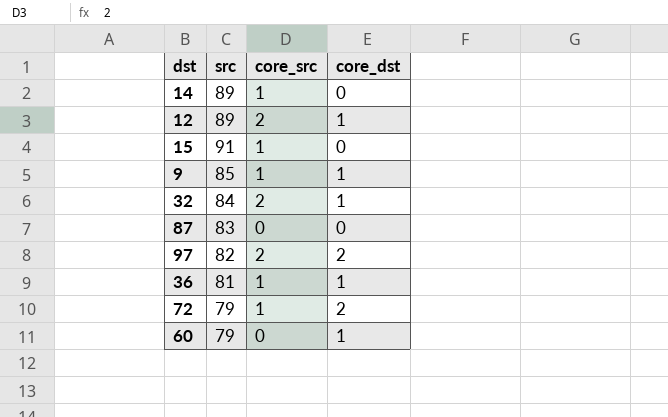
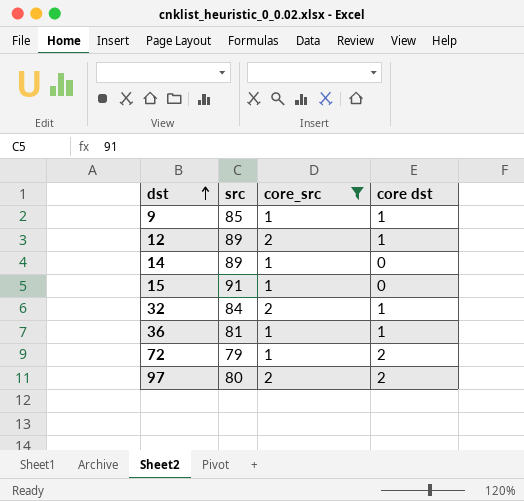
filter: none -> core_src != 0
row order: none -> dst ascending
column name: core_dst -> core dst
97 | src: 82 -> 80

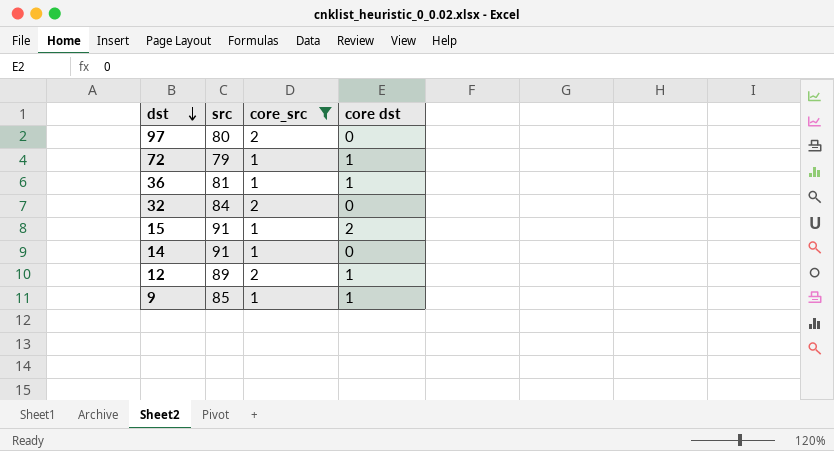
row order: dst ascending -> dst descending
97 | core dst: 2 -> 0
72 | core dst: 2 -> 1
32 | core dst: 1 -> 0
15 | core dst: 0 -> 2
14 | src: 89 -> 91

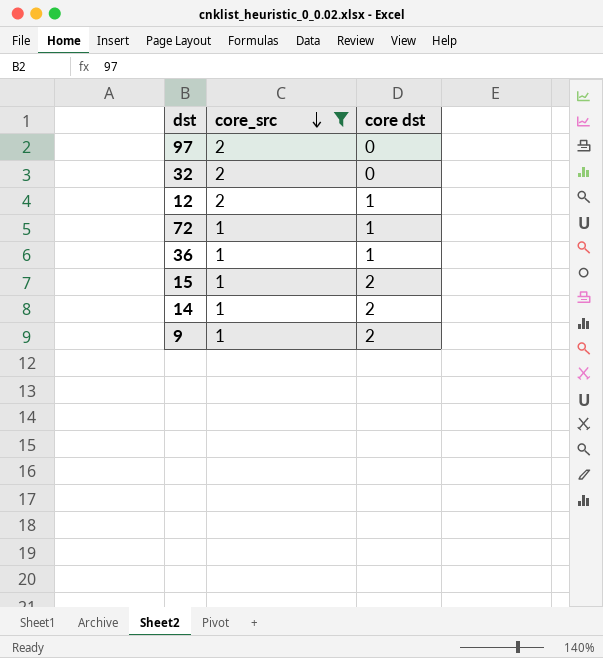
row order: dst descending -> core_src descending
column src | position: 2 -> none
14 | core dst: 0 -> 2
9 | core dst: 1 -> 2

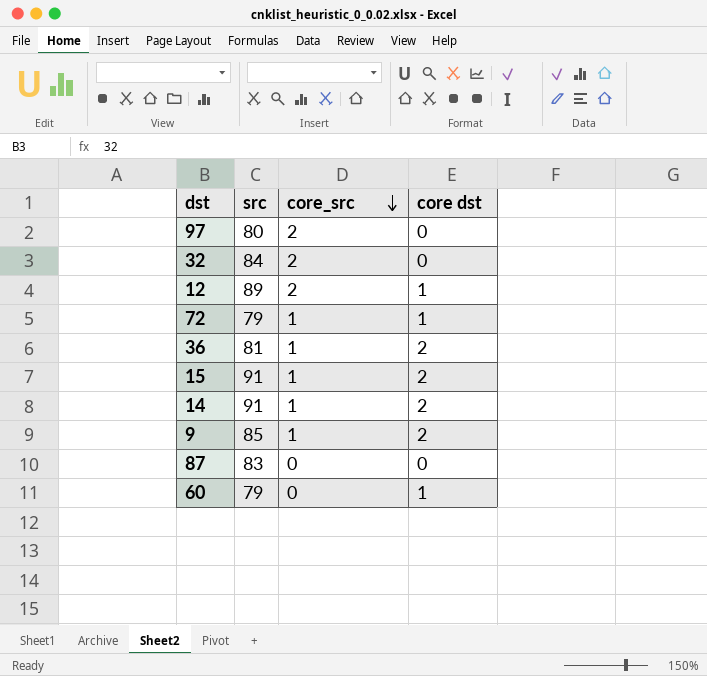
filter: core_src != 0 -> none
column src | position: none -> 2
36 | core dst: 1 -> 2

